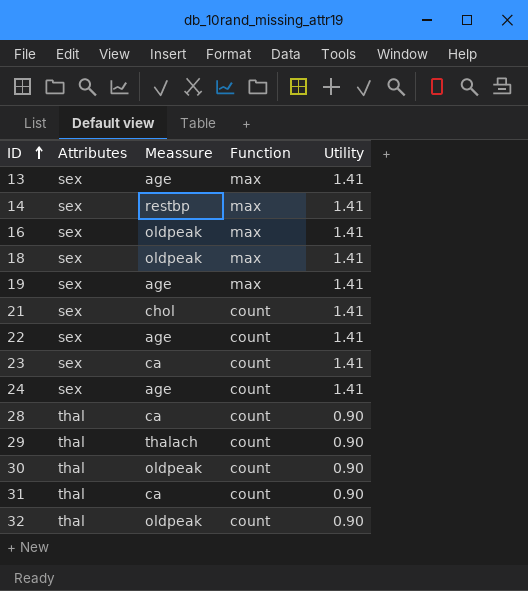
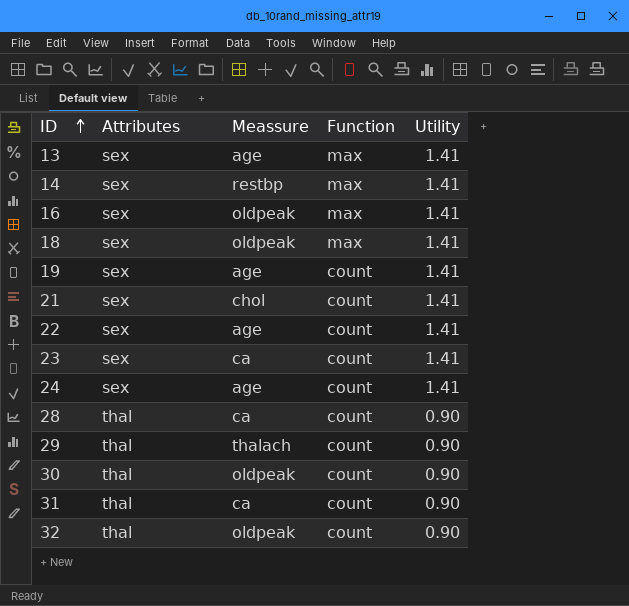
19 | Function: max -> count

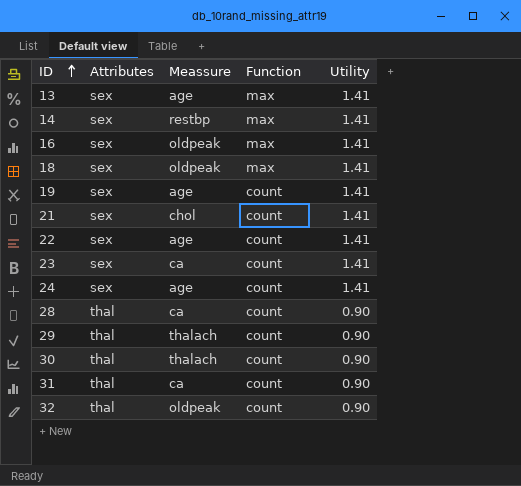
30 | Meassure: oldpeak -> thalach

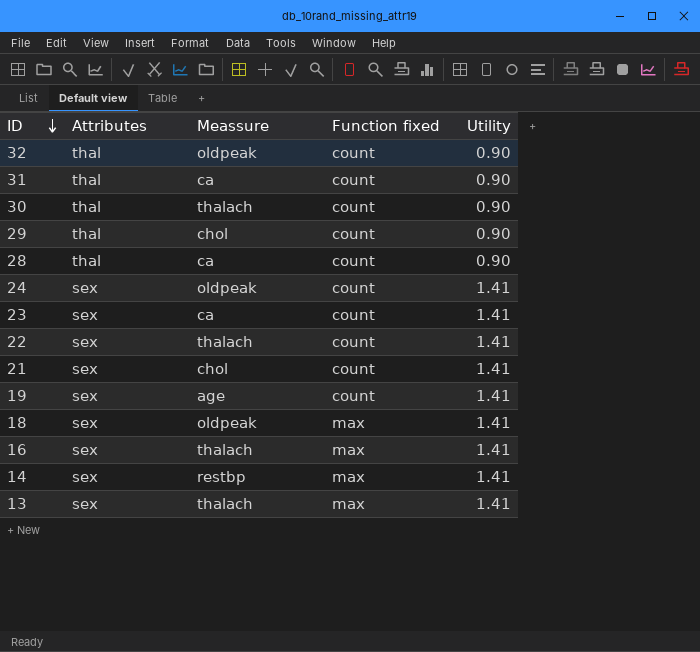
row order: ID ascending -> ID descending
column name: Function -> Function fixed
29 | Meassure: thalach -> chol
24 | Meassure: age -> oldpeak
22 | Meassure: age -> thalach
16 | Meassure: oldpeak -> thalach
13 | Meassure: age -> thalach

